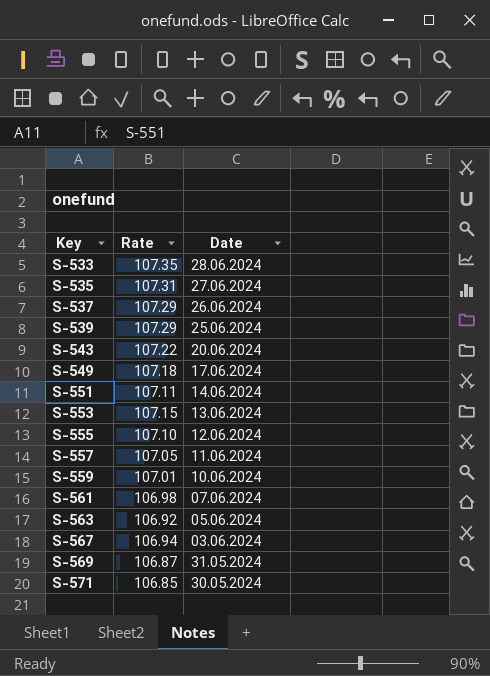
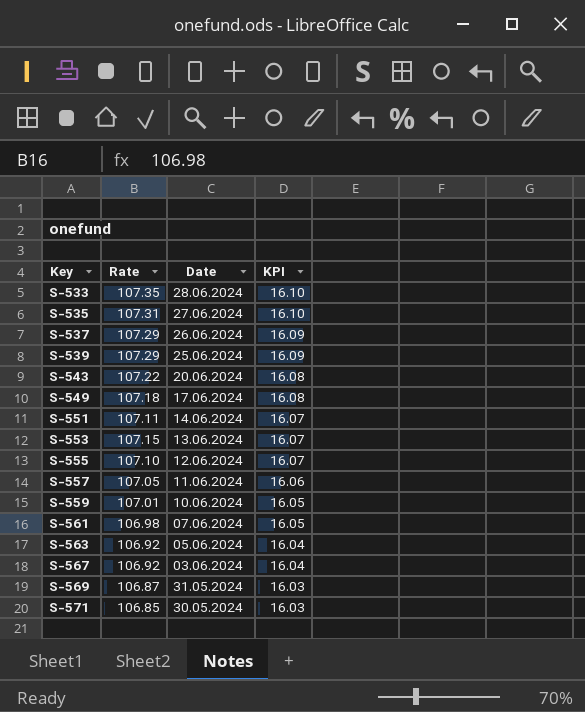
column KPI | formula: none -> [Rate] * 0.15
S-567 | Rate: 106.94 -> 106.92

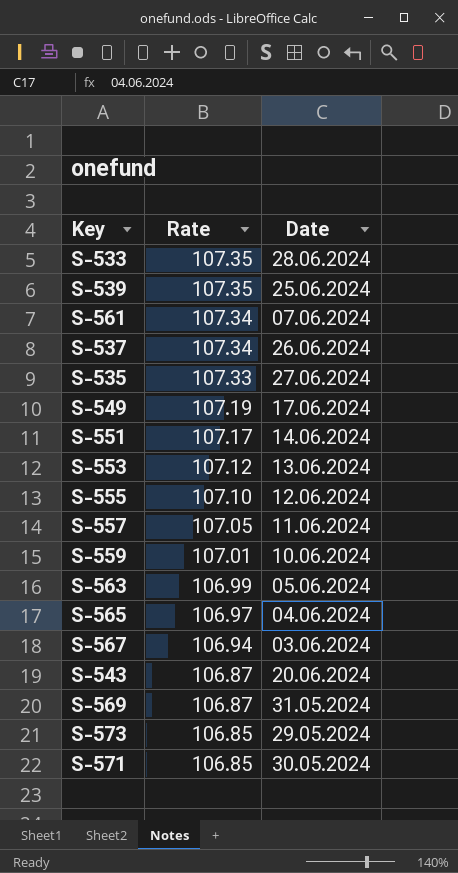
row order: Key ascending -> Rate descending
column KPI | formula: [Rate] * 0.15 -> none
S-539 | Rate: 107.29 -> 107.35
S-561 | Rate: 106.98 -> 107.34
S-537 | Rate: 107.29 -> 107.34
S-535 | Rate: 107.31 -> 107.33
S-549 | Rate: 107.18 -> 107.19
S-551 | Rate: 107.11 -> 107.17
S-553 | Rate: 107.15 -> 107.12
S-563 | Rate: 106.92 -> 106.99
row S-565: none -> 106.97 | 04.06.2024
S-567 | Rate: 106.92 -> 106.94
S-543 | Rate: 107.22 -> 106.87
row S-573: none -> 106.85 | 29.05.2024

